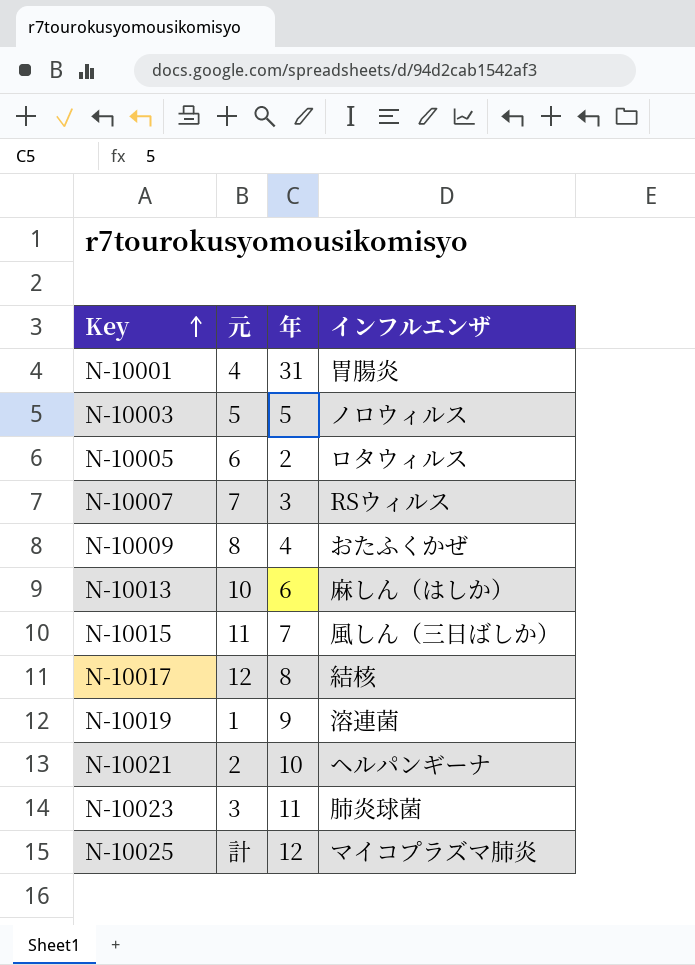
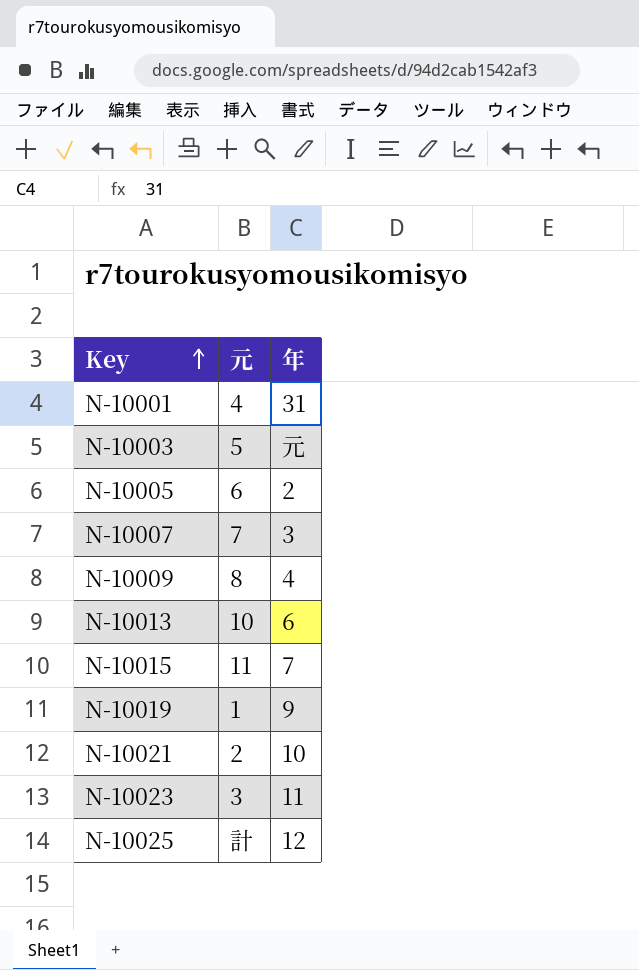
column インフルエンザ | position: 4 -> none
row N-10017: 12 | 8 | 結核 -> none
N-10003 | 年: 5 -> 元

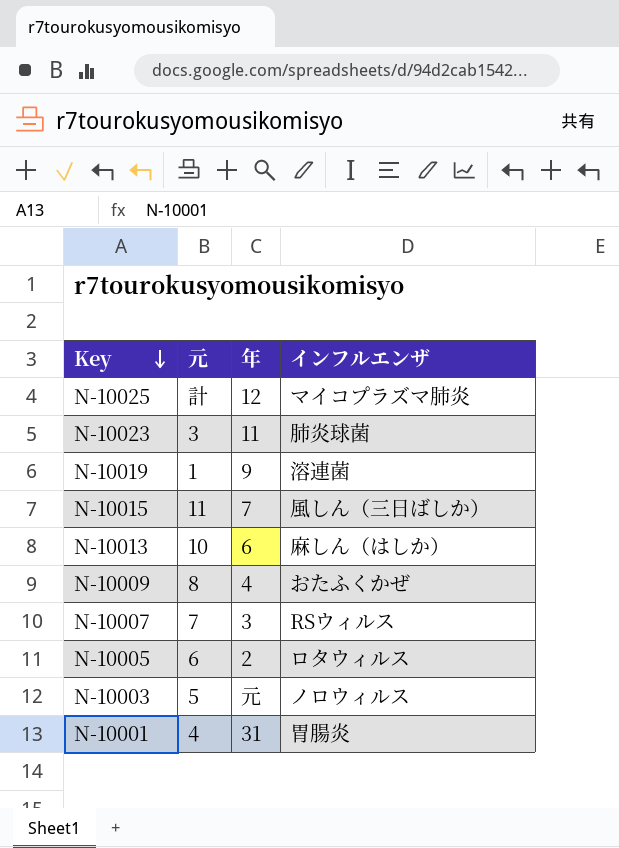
row order: Key ascending -> Key descending
column インフルエンザ | position: none -> 4
row N-10021: 2 | 10 -> none

